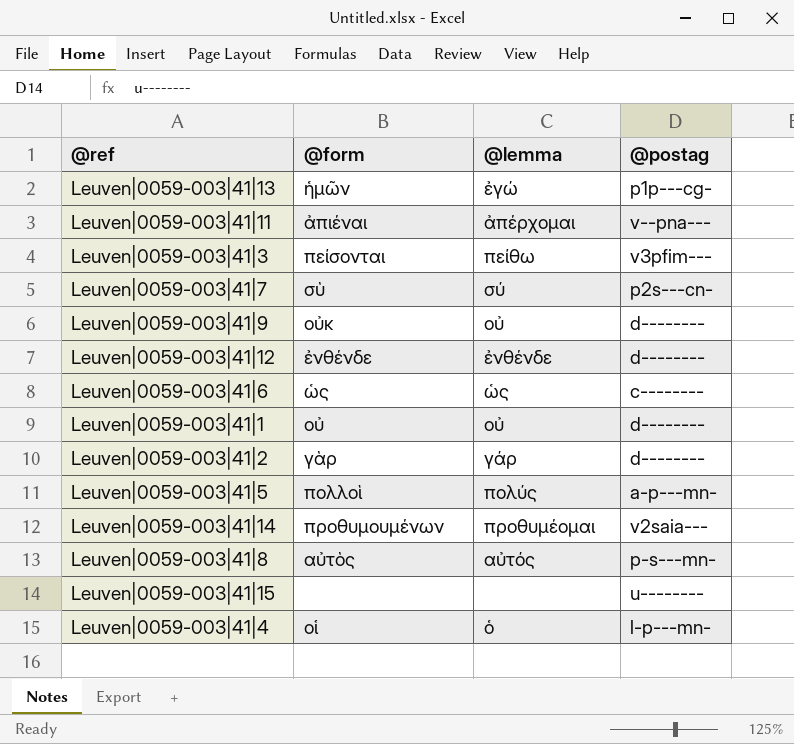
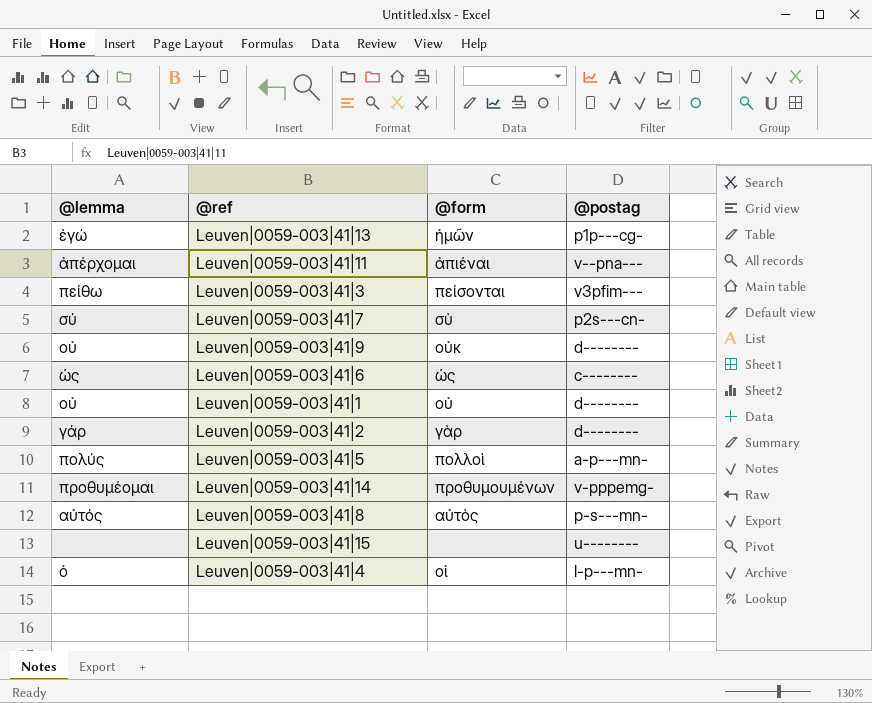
column @lemma | position: 3 -> 1
row Leuven|0059-003|41|12: ἐνθένδε | ἐνθένδε | d-------- -> none
Leuven|0059-003|41|14 | @postag: v2saia--- -> v-pppemg-

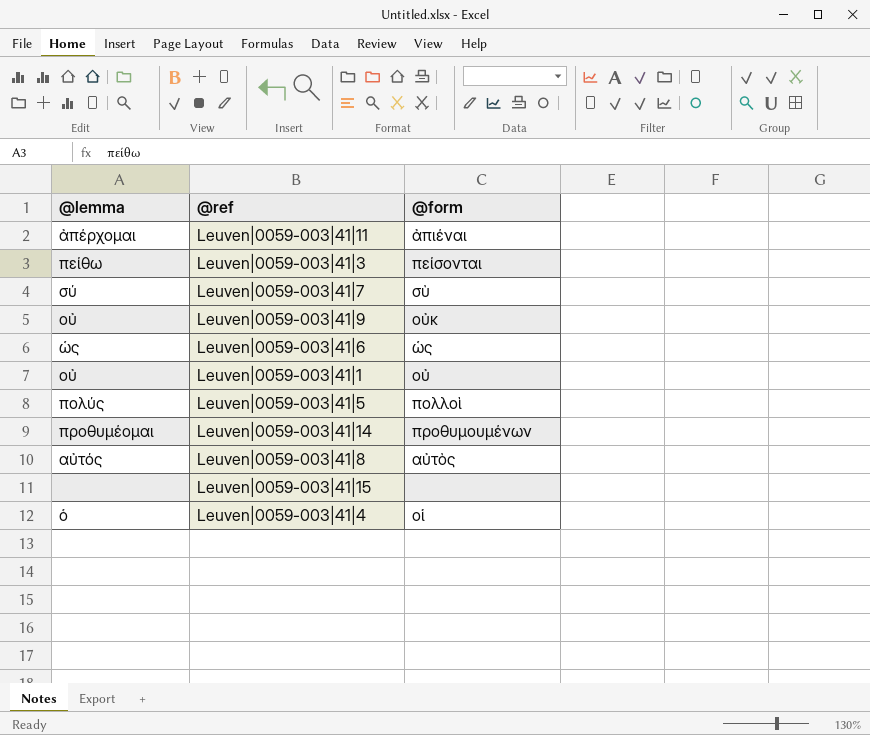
column @postag | position: 4 -> none
row Leuven|0059-003|41|13: ἐγώ | ἡμῶν | p1p---cg- -> none
row Leuven|0059-003|41|2: γάρ | γὰρ | d-------- -> none

